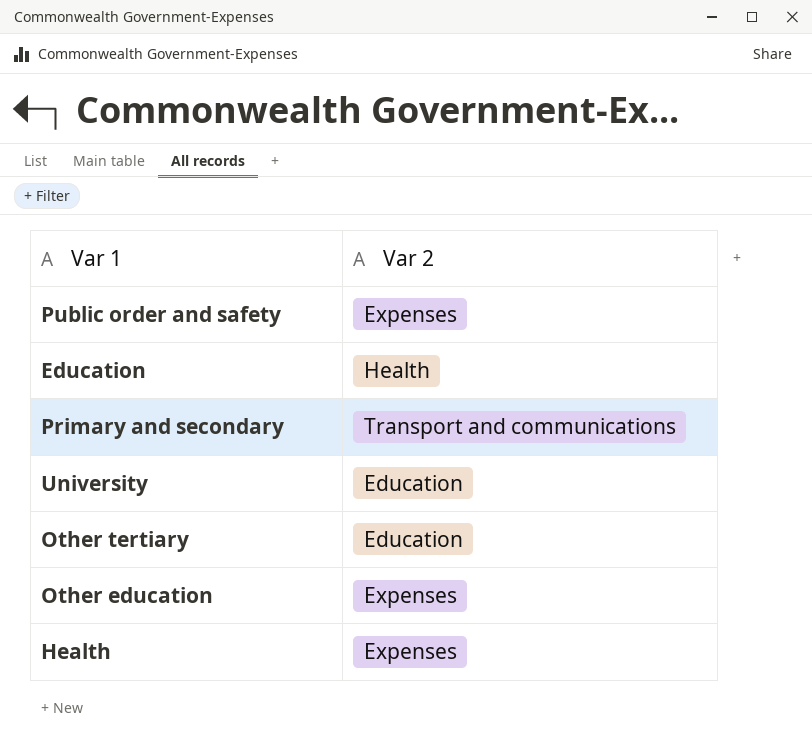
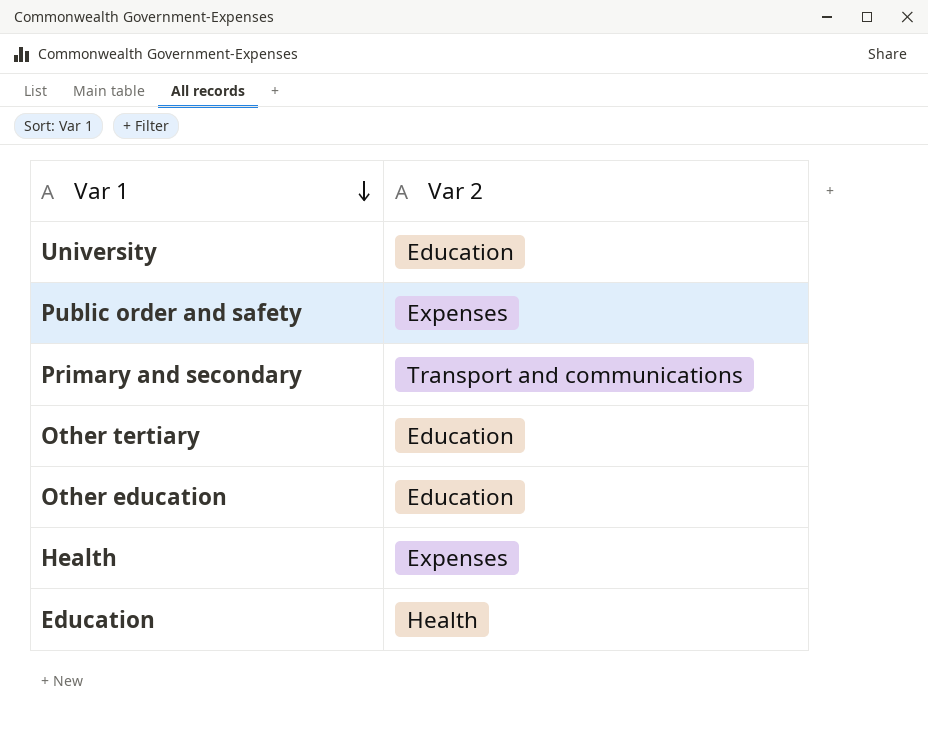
row order: none -> Var 1 descending
Other education | Var 2: Expenses -> Education

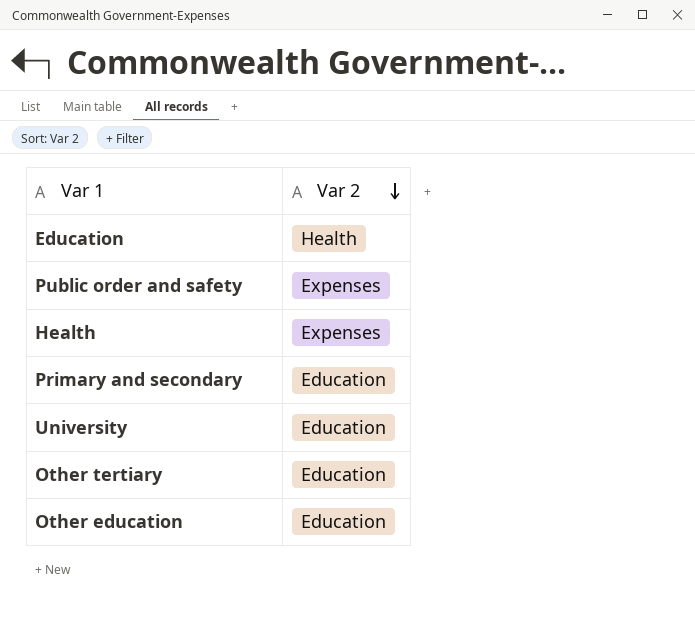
row order: Var 1 descending -> Var 2 descending
Primary and secondary | Var 2: Transport and communications -> Education

